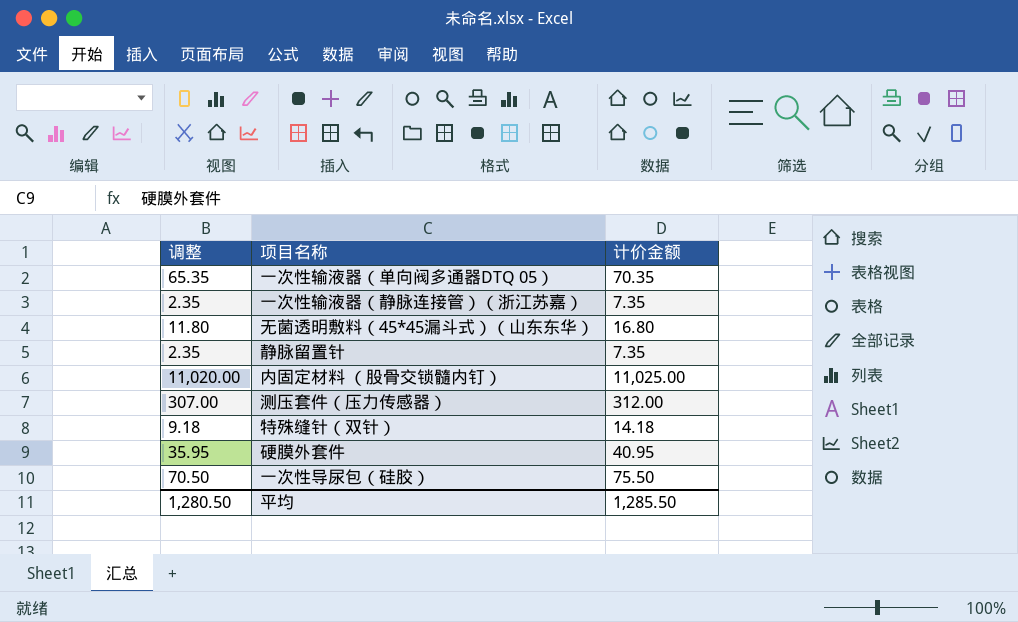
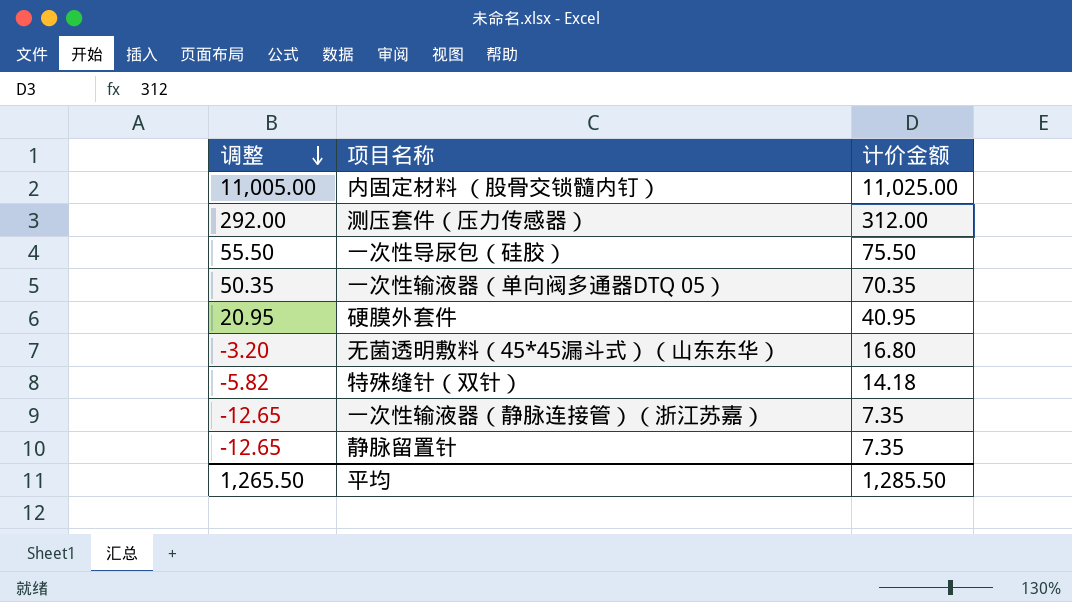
row order: none -> 调整 descending
column 调整 | formula: [计价金额] - 5 -> [计价金额] - 20
平均 | 调整: 1,280.50 -> 1,265.50

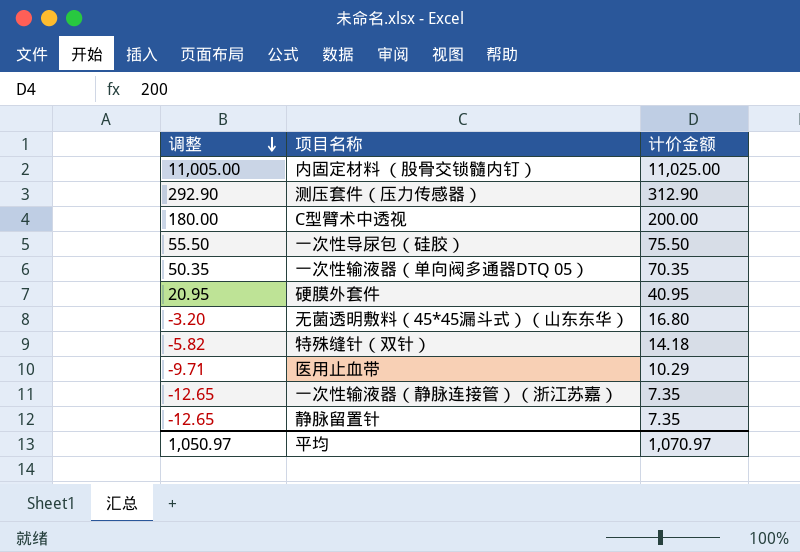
测压套件（压力传感器） | 调整: 292.00 -> 292.90
测压套件（压力传感器） | 计价金额: 312.00 -> 312.90
row C型臂术中透视: none -> 180.00 | 200.00
row 医用止血带: none -> -9.71 | 10.29
平均 | 调整: 1,265.50 -> 1,050.97
平均 | 计价金额: 1,285.50 -> 1,070.97

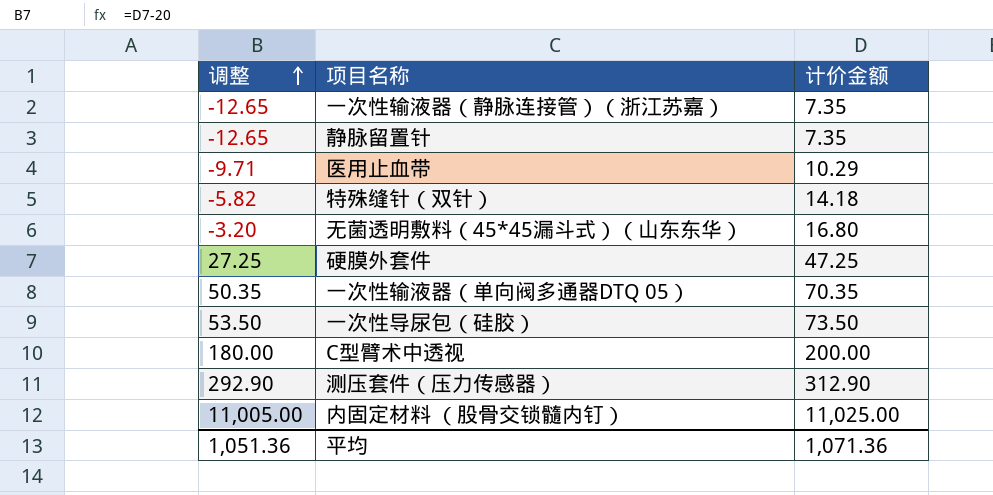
row order: 调整 descending -> 调整 ascending
硬膜外套件 | 调整: 20.95 -> 27.25
硬膜外套件 | 计价金额: 40.95 -> 47.25
一次性导尿包（硅胶） | 调整: 55.50 -> 53.50
一次性导尿包（硅胶） | 计价金额: 75.50 -> 73.50
平均 | 调整: 1,050.97 -> 1,051.36
平均 | 计价金额: 1,070.97 -> 1,071.36

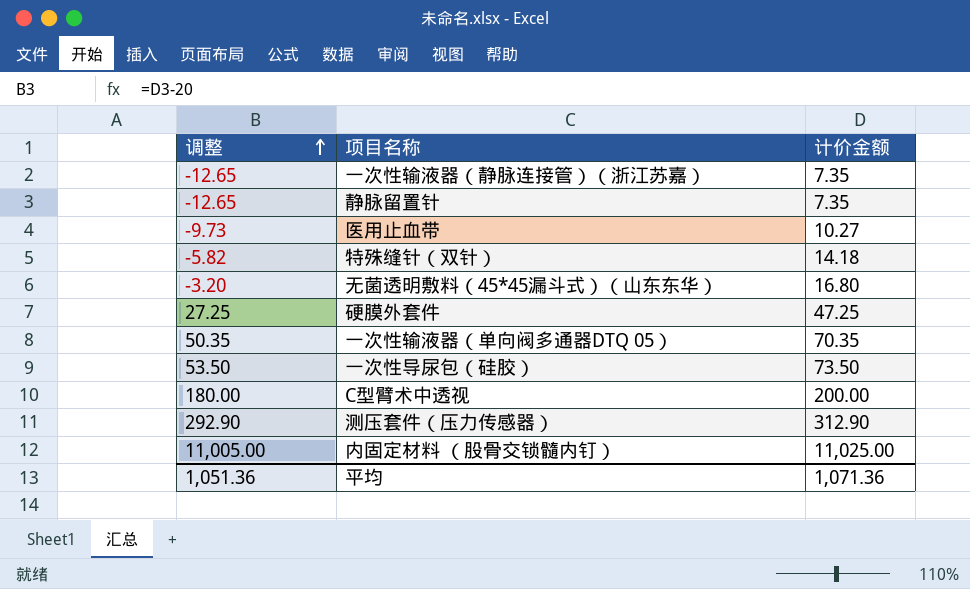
医用止血带 | 调整: -9.71 -> -9.73
医用止血带 | 计价金额: 10.29 -> 10.27

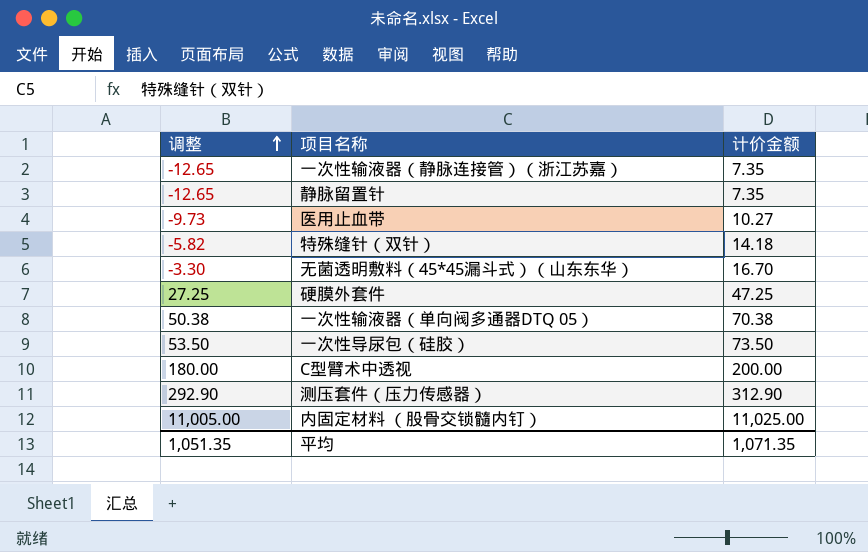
无菌透明敷料（45*45漏斗式）（山东东华） | 调整: -3.20 -> -3.30
无菌透明敷料（45*45漏斗式）（山东东华） | 计价金额: 16.80 -> 16.70
一次性输液器（单向阀多通器DTQ 05） | 调整: 50.35 -> 50.38
一次性输液器（单向阀多通器DTQ 05） | 计价金额: 70.35 -> 70.38
平均 | 调整: 1,051.36 -> 1,051.35
平均 | 计价金额: 1,071.36 -> 1,071.35

